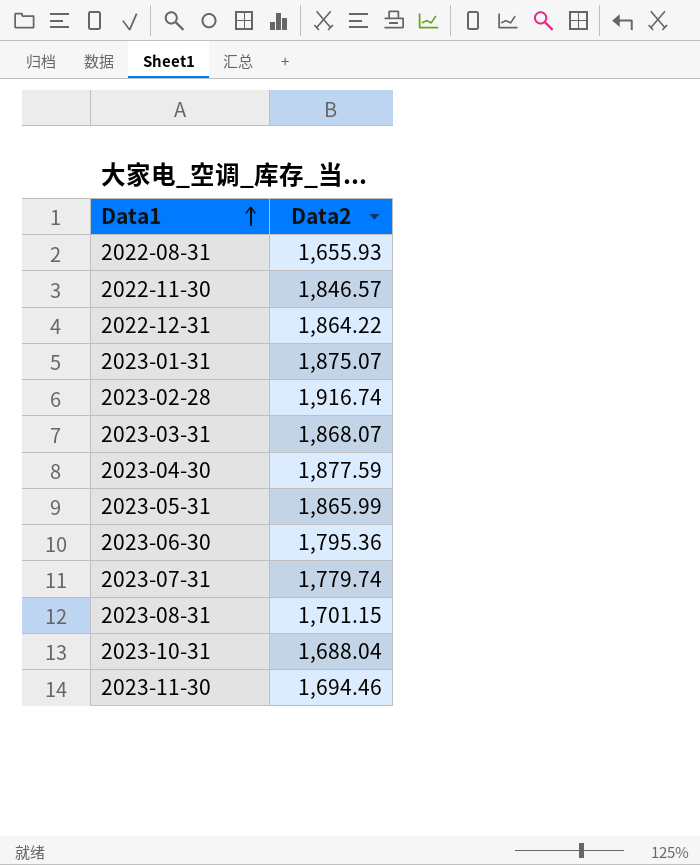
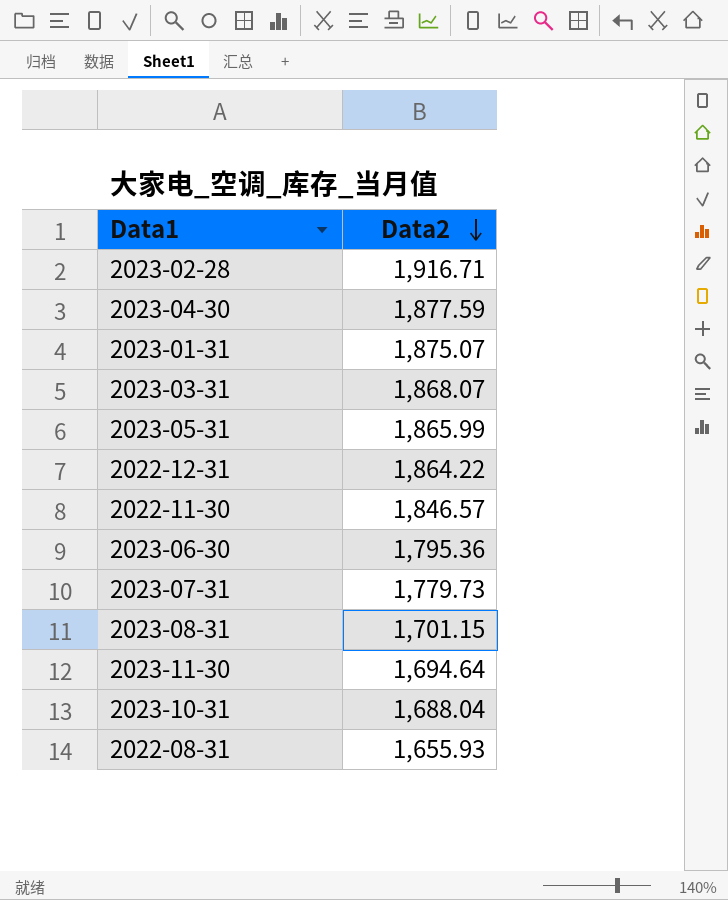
row order: Data1 ascending -> Data2 descending
2023-02-28 | Data2: 1,916.74 -> 1,916.71
2023-07-31 | Data2: 1,779.74 -> 1,779.73
2023-11-30 | Data2: 1,694.46 -> 1,694.64

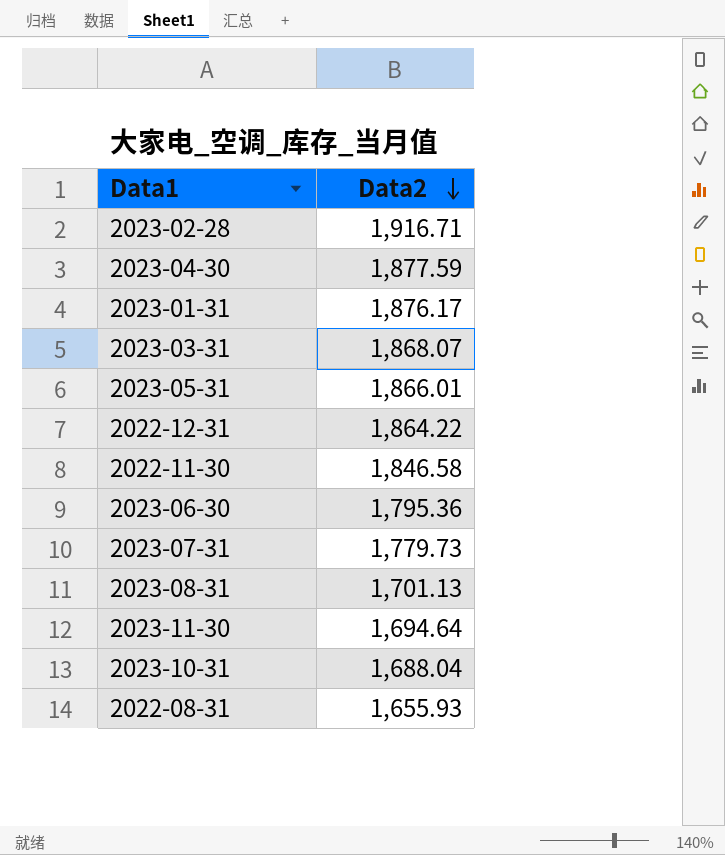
2023-01-31 | Data2: 1,875.07 -> 1,876.17
2023-05-31 | Data2: 1,865.99 -> 1,866.01
2022-11-30 | Data2: 1,846.57 -> 1,846.58
2023-08-31 | Data2: 1,701.15 -> 1,701.13

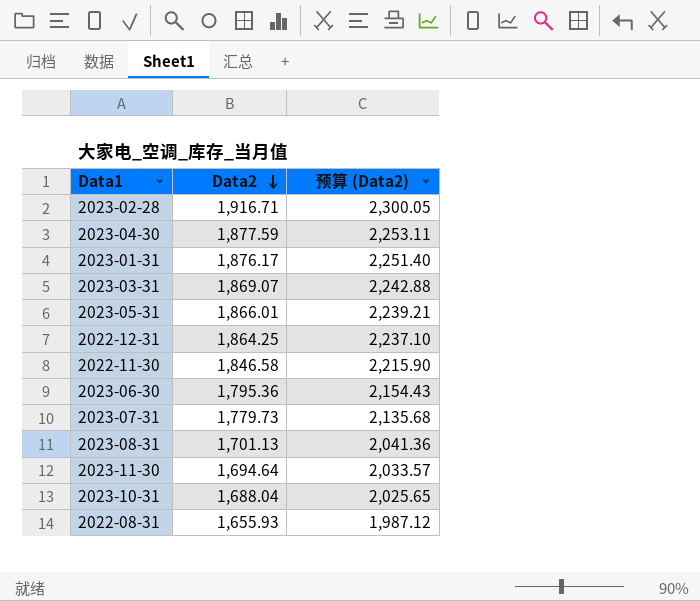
column 预算 (Data2) | formula: none -> [Data2] * 1.2
2023-03-31 | Data2: 1,868.07 -> 1,869.07
2022-12-31 | Data2: 1,864.22 -> 1,864.25

